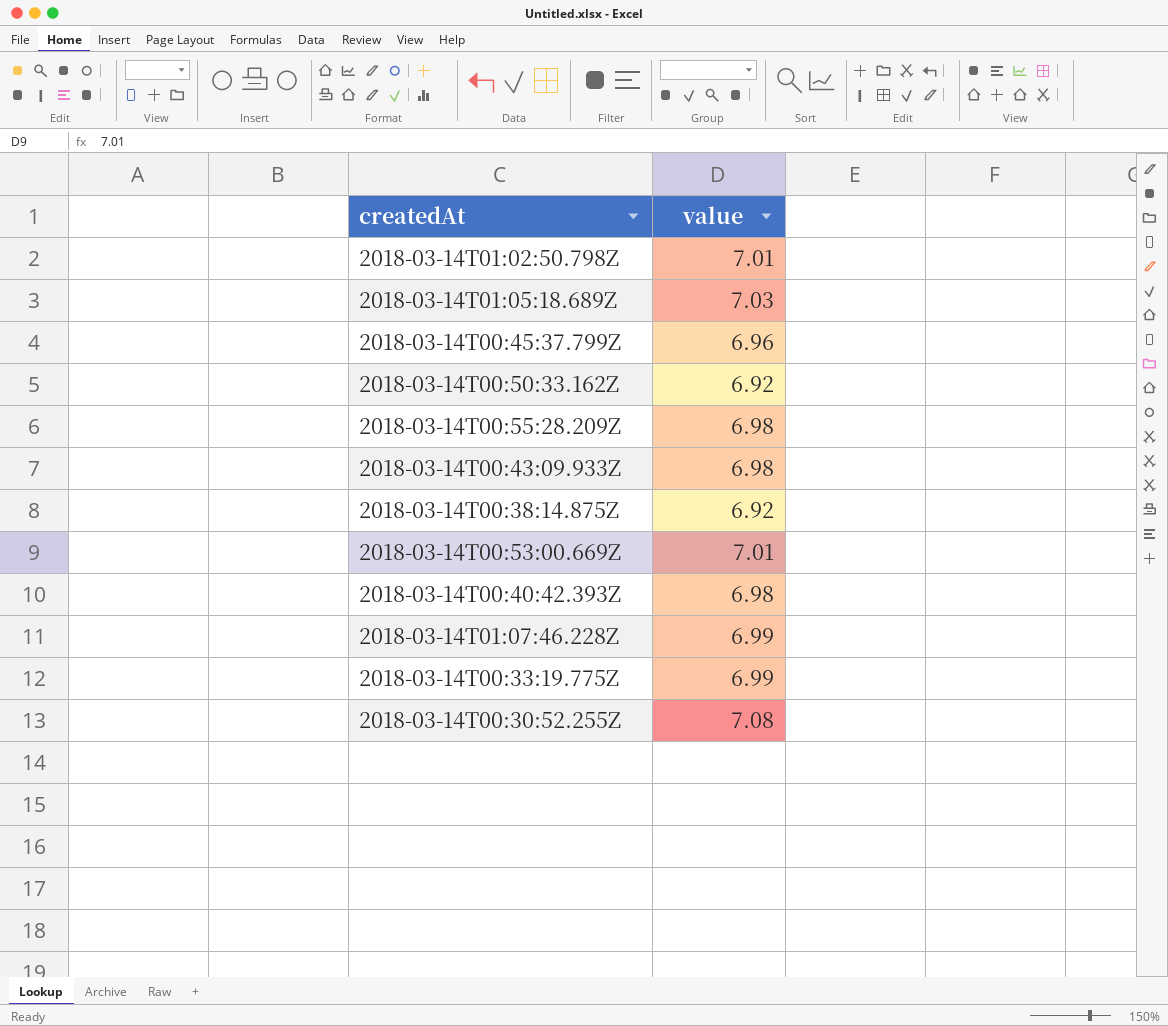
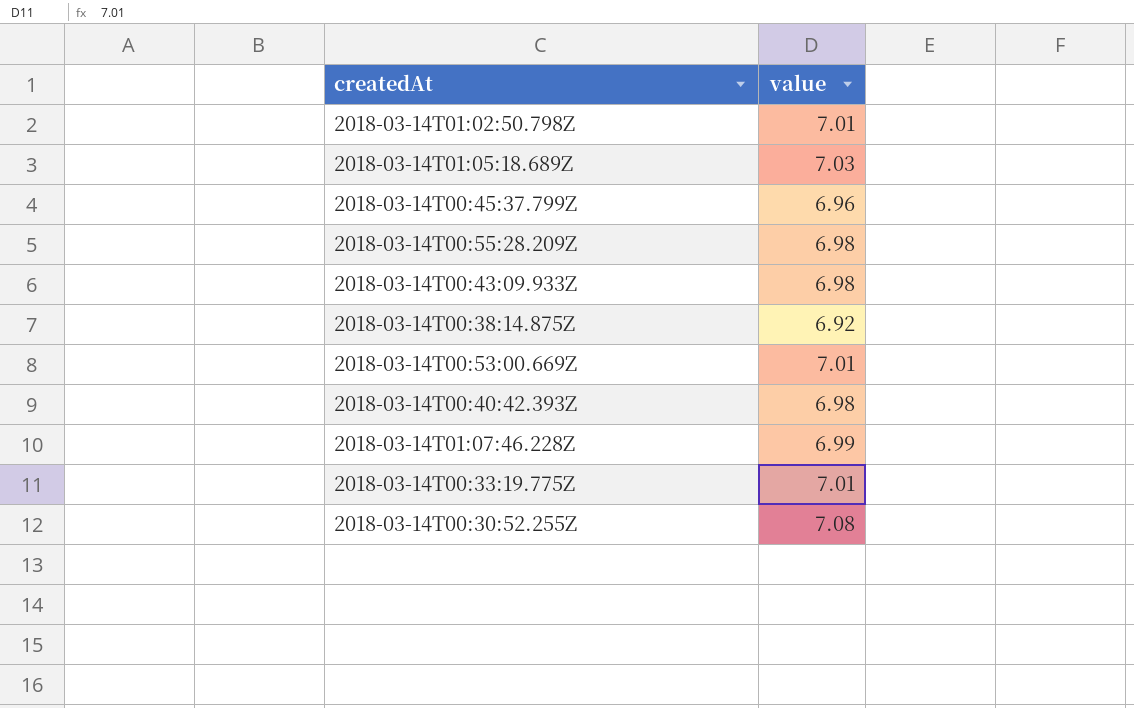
row 2018-03-14T00:50:33.162Z: 6.92 -> none
2018-03-14T00:33:19.775Z | value: 6.99 -> 7.01

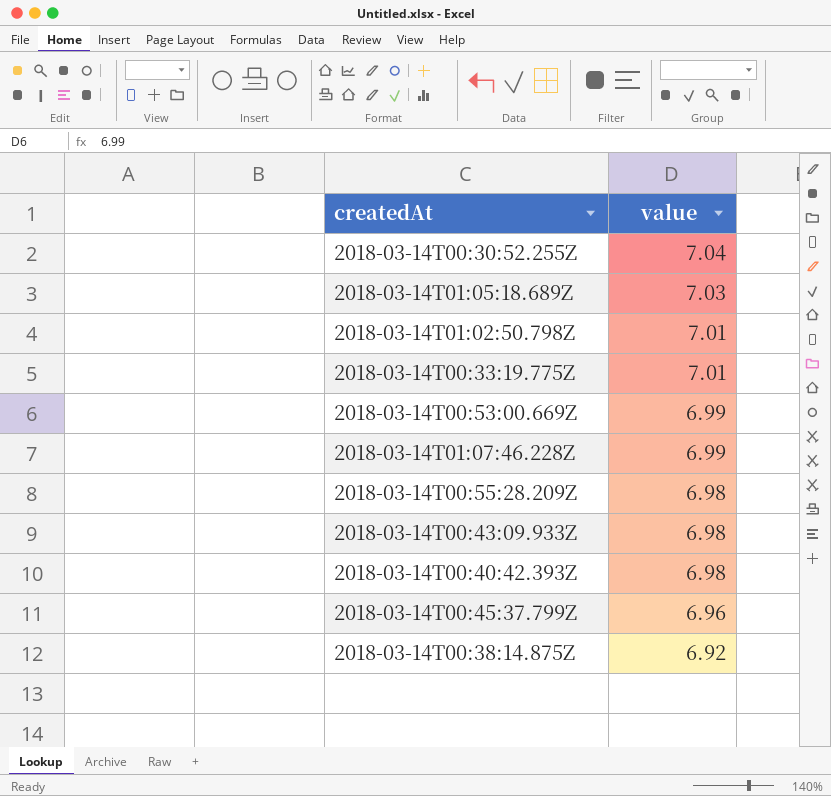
row order: none -> value descending
2018-03-14T00:30:52.255Z | value: 7.08 -> 7.04
2018-03-14T00:53:00.669Z | value: 7.01 -> 6.99

